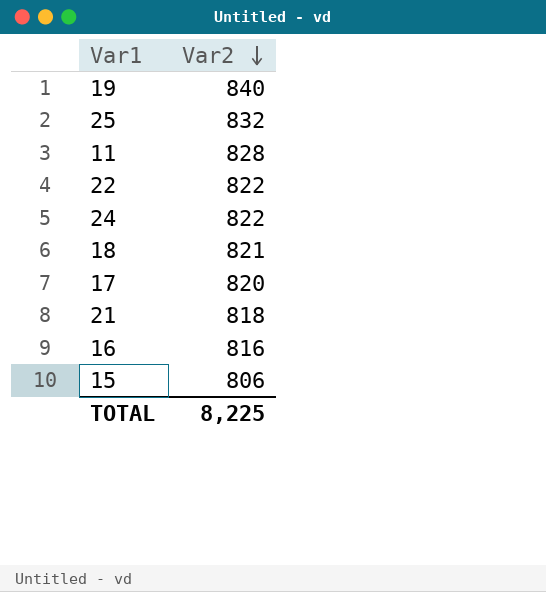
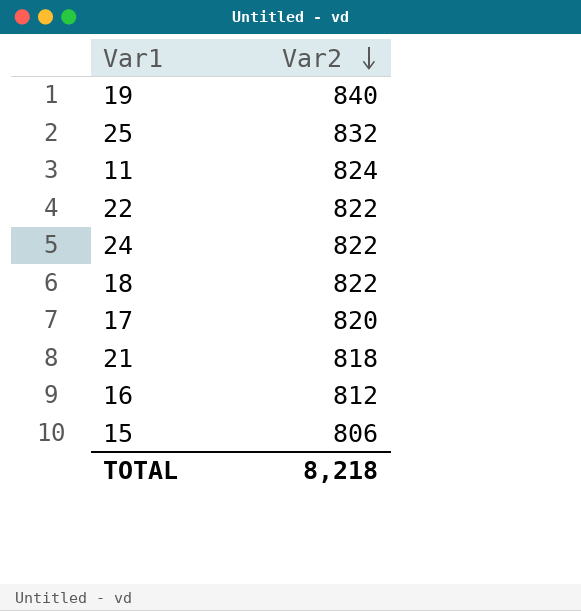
11 | Var2: 828 -> 824
18 | Var2: 821 -> 822
16 | Var2: 816 -> 812
TOTAL | Var2: 8,225 -> 8,218

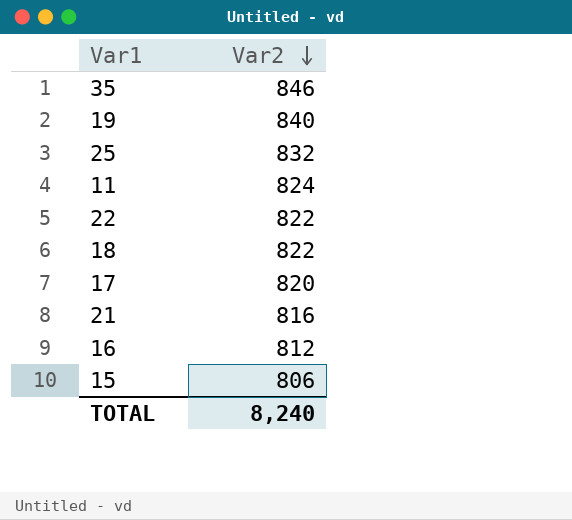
row 24: 822 -> none
row 35: none -> 846
21 | Var2: 818 -> 816
TOTAL | Var2: 8,218 -> 8,240

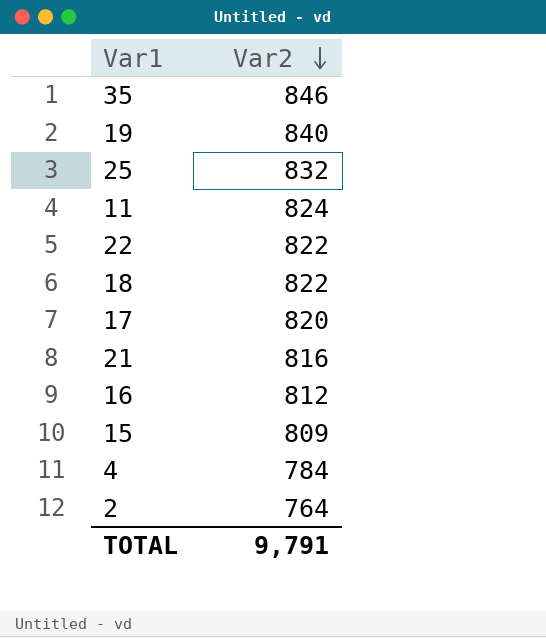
15 | Var2: 806 -> 809
row 4: none -> 784
row 2: none -> 764
TOTAL | Var2: 8,240 -> 9,791

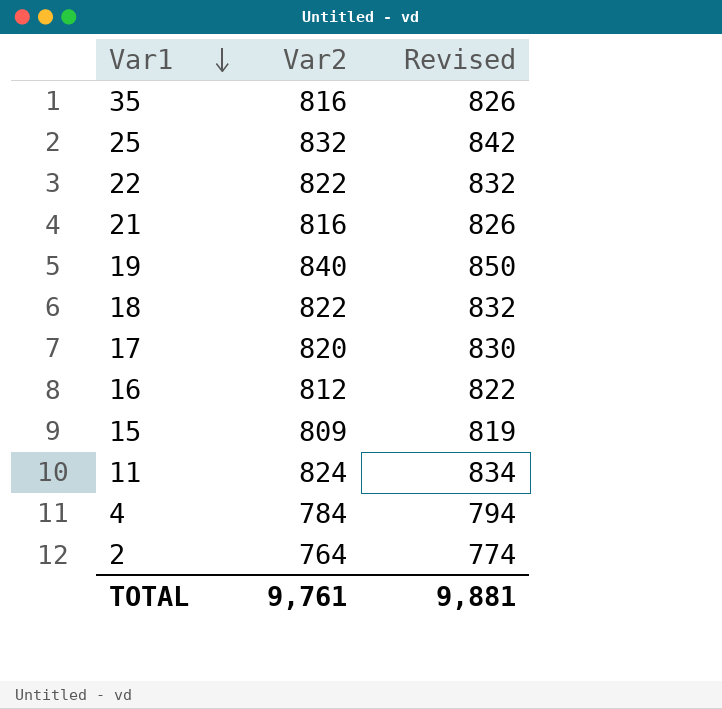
row order: Var2 descending -> Var1 descending
column Revised | formula: none -> [Var2] + 10
35 | Var2: 846 -> 816
TOTAL | Var2: 9,791 -> 9,761

